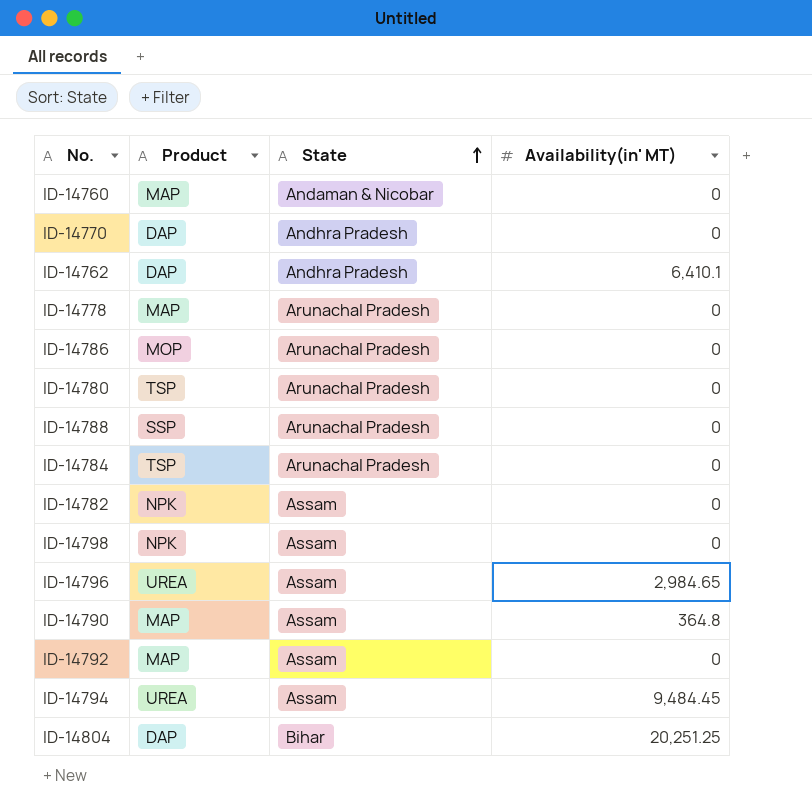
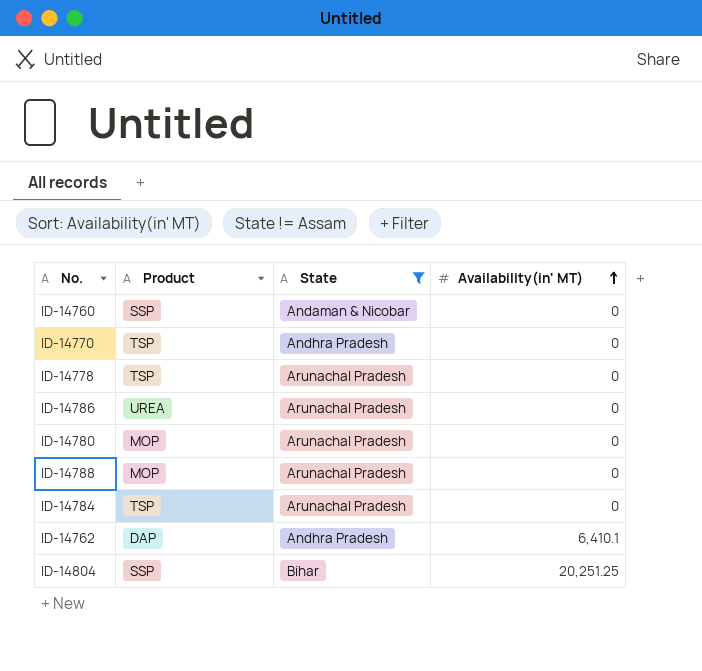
filter: none -> State != Assam
row order: State ascending -> Availability(in' MT) ascending
ID-14760 | Product: MAP -> SSP
ID-14770 | Product: DAP -> TSP
ID-14778 | Product: MAP -> TSP
ID-14786 | Product: MOP -> UREA
ID-14780 | Product: TSP -> MOP
ID-14788 | Product: SSP -> MOP
ID-14804 | Product: DAP -> SSP

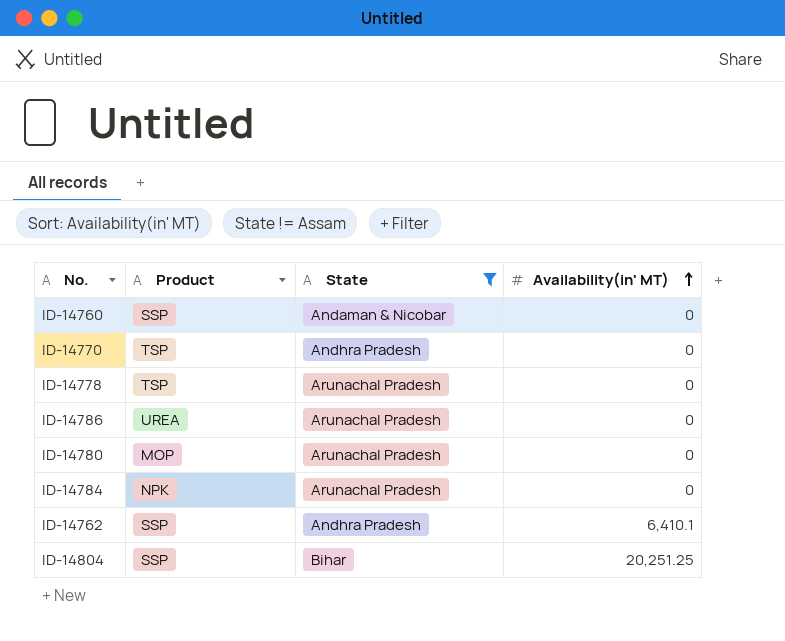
row ID-14788: MOP | Arunachal Pradesh | 0 -> none
ID-14784 | Product: TSP -> NPK
ID-14762 | Product: DAP -> SSP

